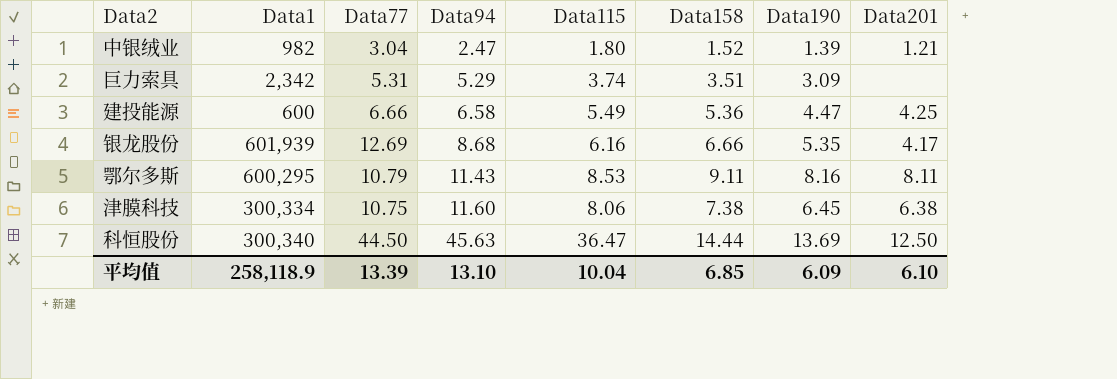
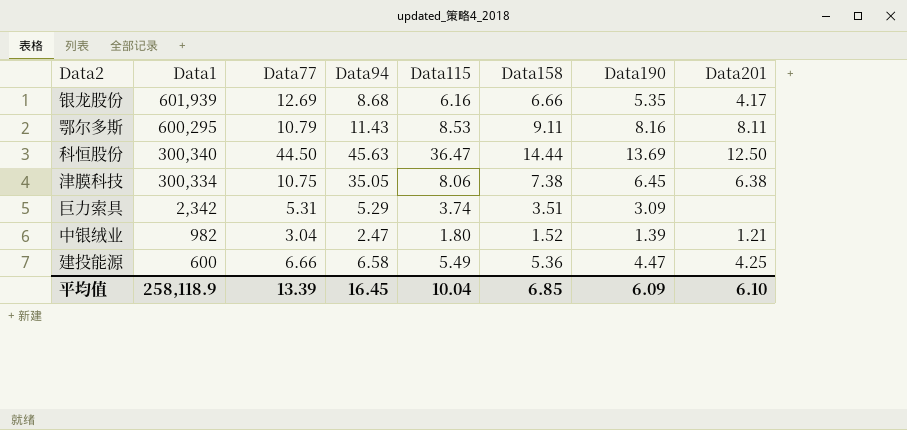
row order: Data94 ascending -> Data1 descending
津膜科技 | Data94: 11.60 -> 35.05
平均值 | Data94: 13.10 -> 16.45

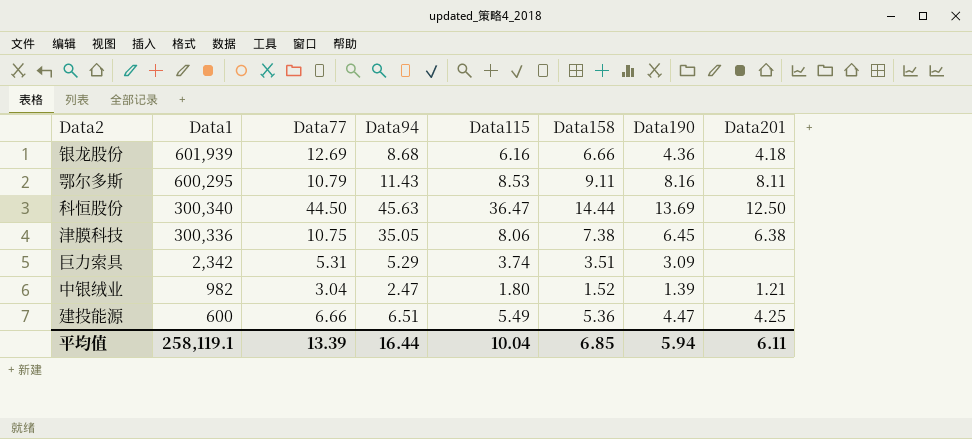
银龙股份 | Data190: 5.35 -> 4.36
银龙股份 | Data201: 4.17 -> 4.18
津膜科技 | Data1: 300,334 -> 300,336
建投能源 | Data94: 6.58 -> 6.51
平均值 | Data1: 258,118.9 -> 258,119.1
平均值 | Data94: 16.45 -> 16.44
平均值 | Data190: 6.09 -> 5.94
平均值 | Data201: 6.10 -> 6.11

